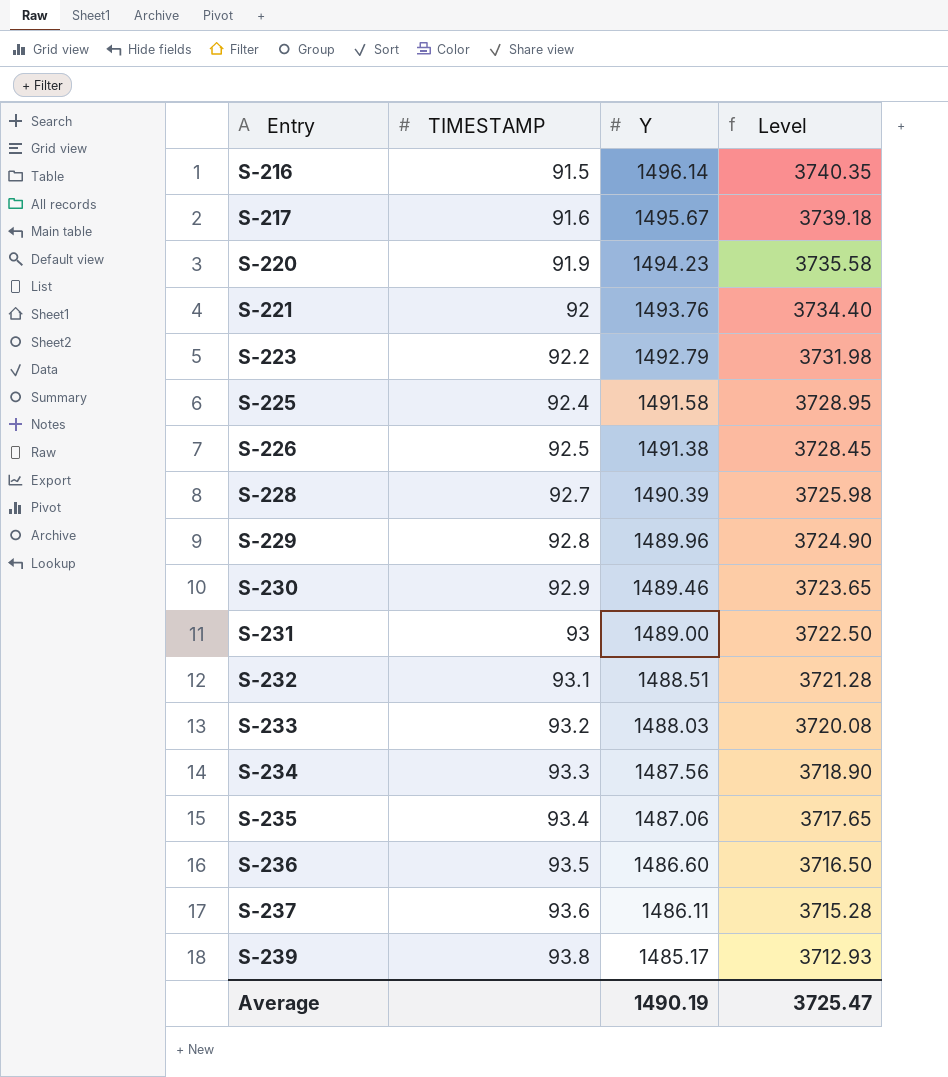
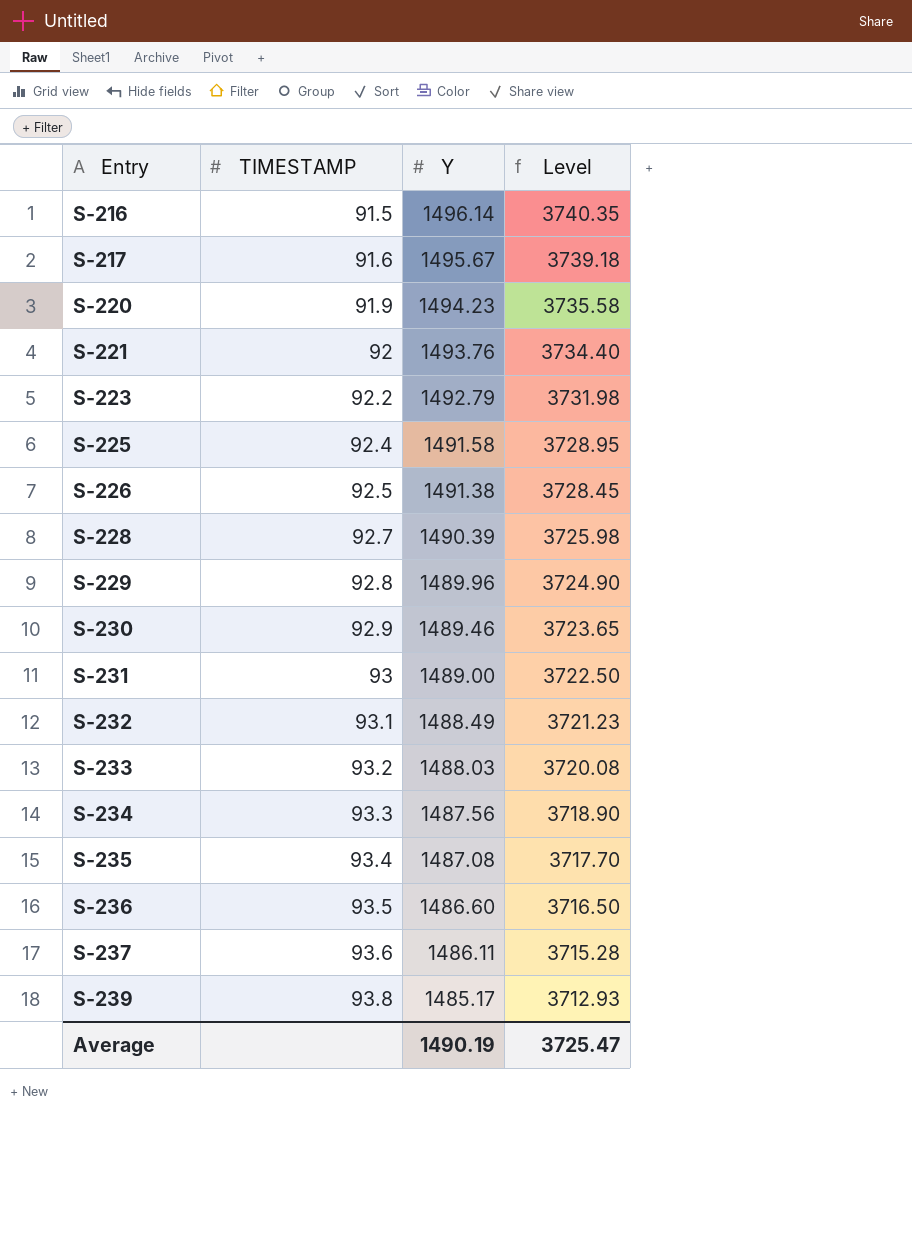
S-232 | Y: 1488.51 -> 1488.49
S-232 | Level: 3721.28 -> 3721.23
S-235 | Y: 1487.06 -> 1487.08
S-235 | Level: 3717.65 -> 3717.70

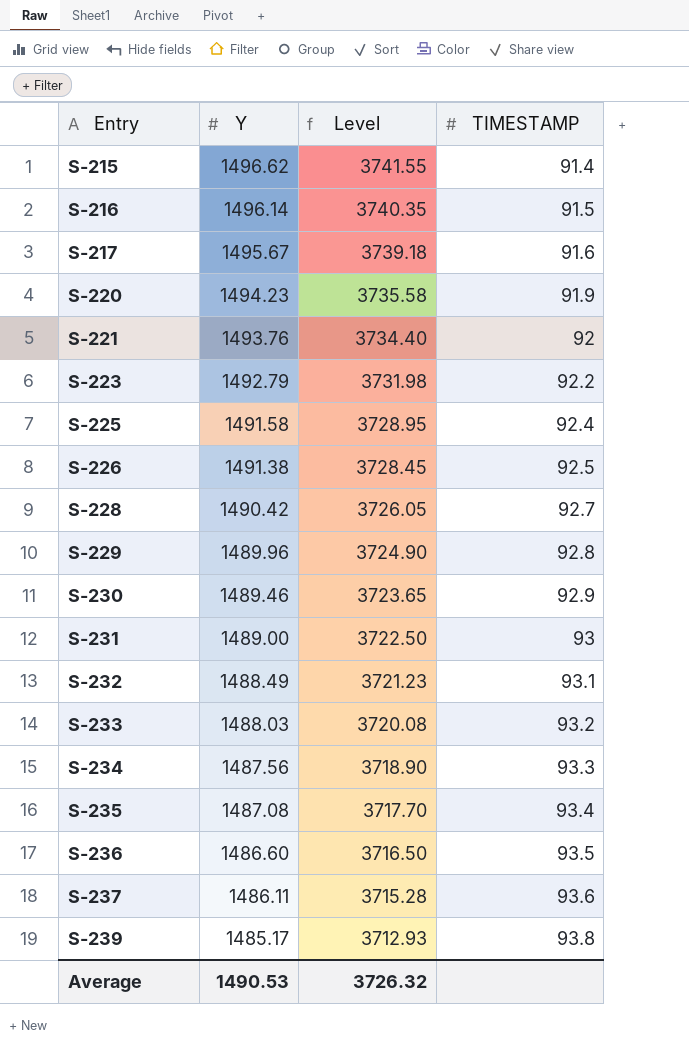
column TIMESTAMP | position: 2 -> 4
row S-215: none -> 1496.62 | 3741.55 | 91.4
S-228 | Y: 1490.39 -> 1490.42
S-228 | Level: 3725.98 -> 3726.05
Average | Y: 1490.19 -> 1490.53
Average | Level: 3725.47 -> 3726.32

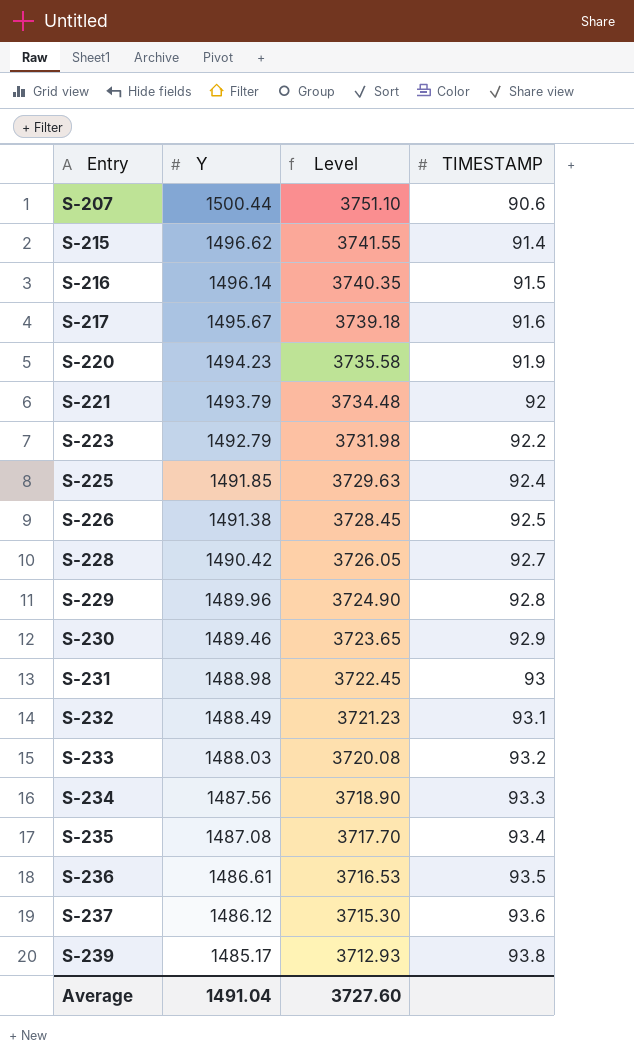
row S-207: none -> 1500.44 | 3751.10 | 90.6
S-221 | Y: 1493.76 -> 1493.79
S-221 | Level: 3734.40 -> 3734.48
S-225 | Y: 1491.58 -> 1491.85
S-225 | Level: 3728.95 -> 3729.63
S-231 | Y: 1489.00 -> 1488.98
S-231 | Level: 3722.50 -> 3722.45
S-236 | Y: 1486.60 -> 1486.61
S-236 | Level: 3716.50 -> 3716.53
S-237 | Y: 1486.11 -> 1486.12
S-237 | Level: 3715.28 -> 3715.30
Average | Y: 1490.53 -> 1491.04
Average | Level: 3726.32 -> 3727.60

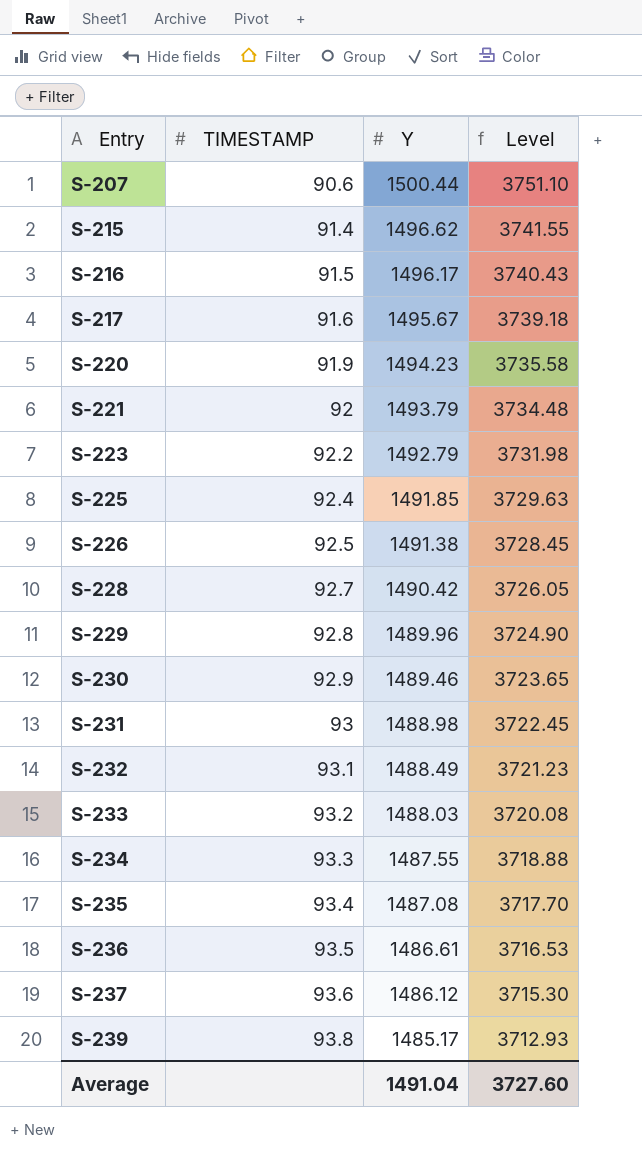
column TIMESTAMP | position: 4 -> 2
S-216 | Y: 1496.14 -> 1496.17
S-216 | Level: 3740.35 -> 3740.43
S-234 | Y: 1487.56 -> 1487.55
S-234 | Level: 3718.90 -> 3718.88

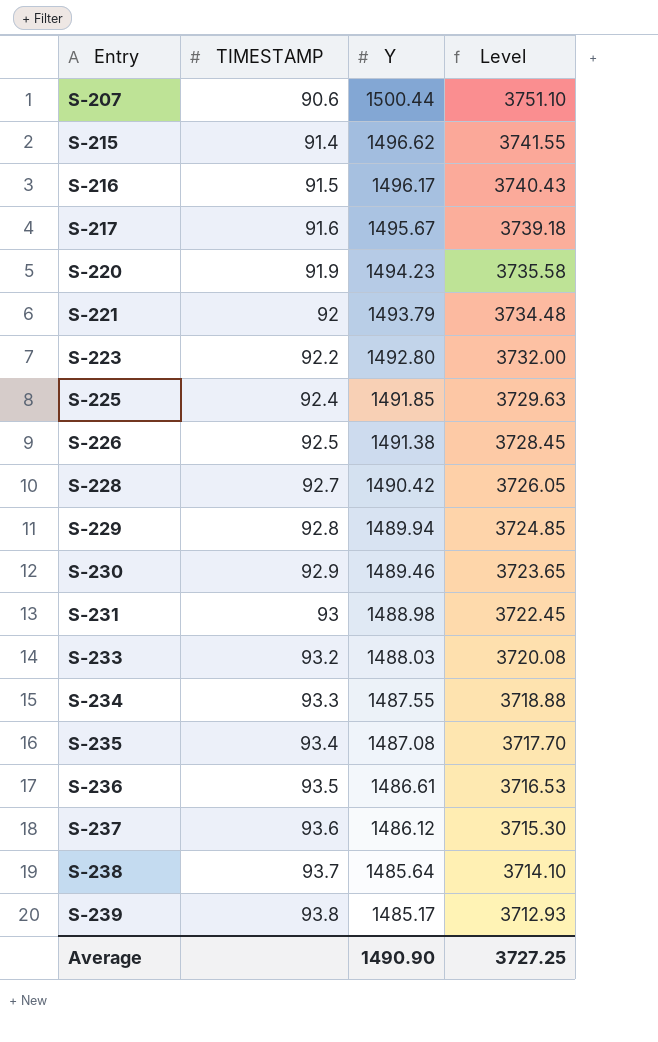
row S-232: 93.1 | 1488.49 | 3721.23 -> none
S-223 | Y: 1492.79 -> 1492.80
S-223 | Level: 3731.98 -> 3732.00
S-229 | Y: 1489.96 -> 1489.94
S-229 | Level: 3724.90 -> 3724.85
row S-238: none -> 93.7 | 1485.64 | 3714.10
Average | Y: 1491.04 -> 1490.90
Average | Level: 3727.60 -> 3727.25

